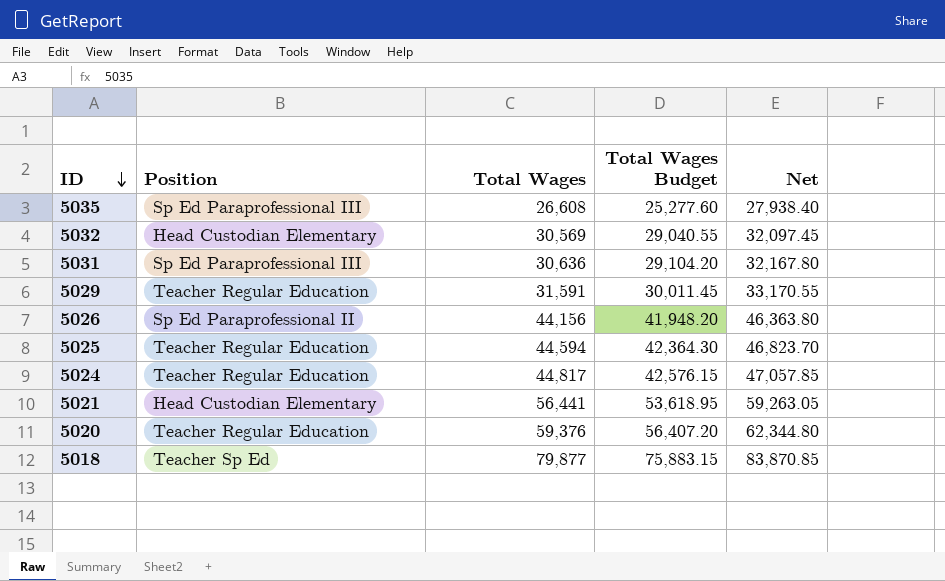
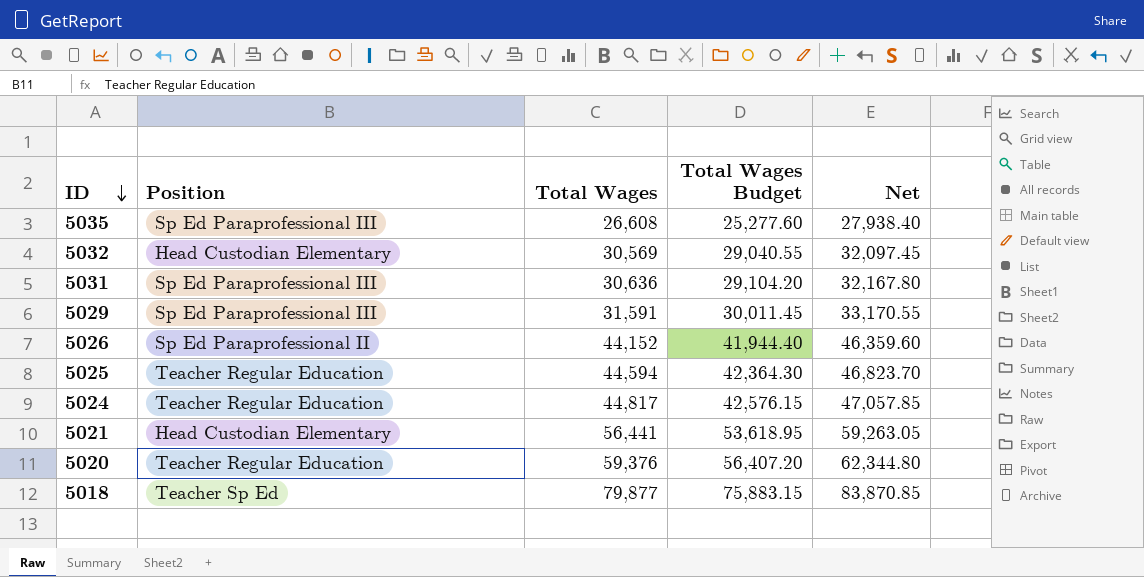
5029 | Position: Teacher Regular Education -> Sp Ed Paraprofessional III
5026 | Total Wages: 44,156 -> 44,152
5026 | Total Wages Budget: 41,948.20 -> 41,944.40
5026 | Net: 46,363.80 -> 46,359.60

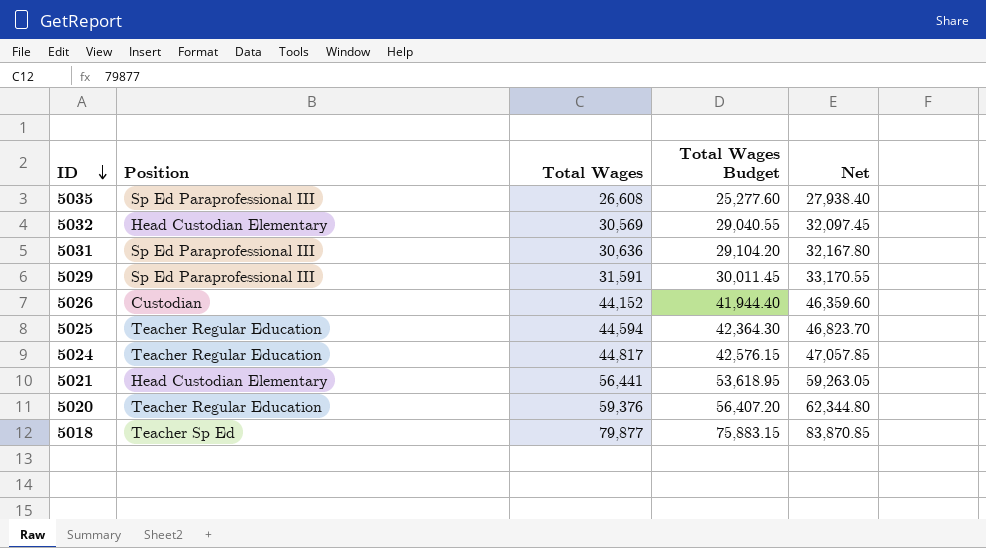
5026 | Position: Sp Ed Paraprofessional II -> Custodian

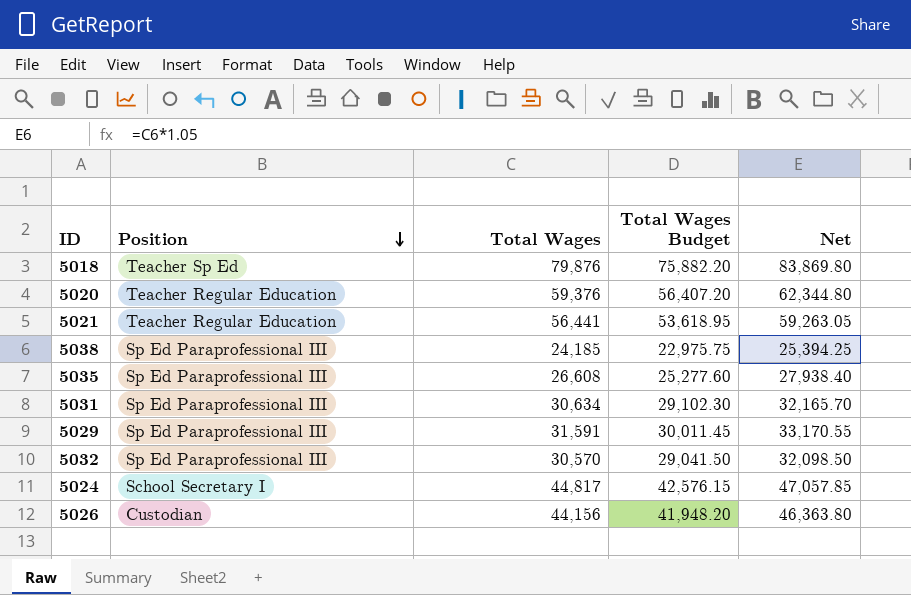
row order: ID descending -> Position descending
row 5025: Teacher Regular Education | 44,594 | 42,364.30 | 46,823.70 -> none
5018 | Total Wages: 79,877 -> 79,876
5018 | Total Wages Budget: 75,883.15 -> 75,882.20
5018 | Net: 83,870.85 -> 83,869.80
5021 | Position: Head Custodian Elementary -> Teacher Regular Education
row 5038: none -> Sp Ed Paraprofessional III | 24,185 | 22,975.75 | 25,394.25
5031 | Total Wages: 30,636 -> 30,634
5031 | Total Wages Budget: 29,104.20 -> 29,102.30
5031 | Net: 32,167.80 -> 32,165.70
5032 | Position: Head Custodian Elementary -> Sp Ed Paraprofessional III
5032 | Total Wages: 30,569 -> 30,570
5032 | Total Wages Budget: 29,040.55 -> 29,041.50
5032 | Net: 32,097.45 -> 32,098.50
5024 | Position: Teacher Regular Education -> School Secretary I
5026 | Total Wages: 44,152 -> 44,156
5026 | Total Wages Budget: 41,944.40 -> 41,948.20
5026 | Net: 46,359.60 -> 46,363.80

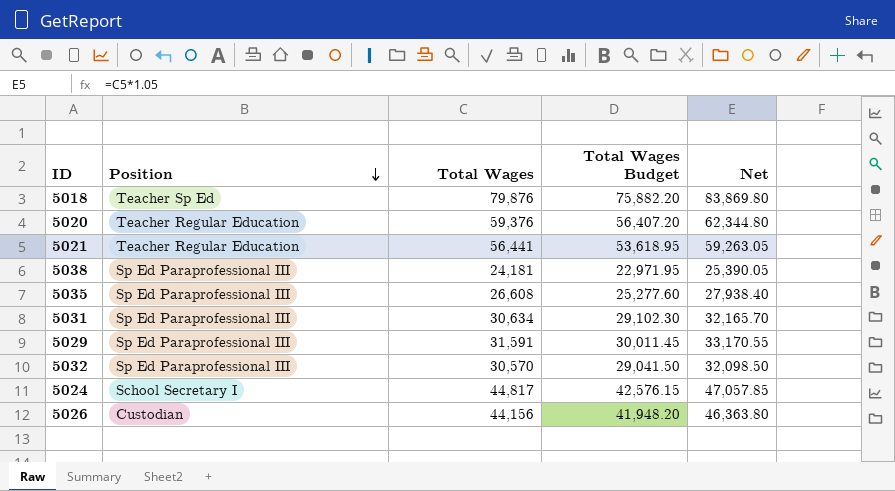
5038 | Total Wages: 24,185 -> 24,181
5038 | Total Wages Budget: 22,975.75 -> 22,971.95
5038 | Net: 25,394.25 -> 25,390.05

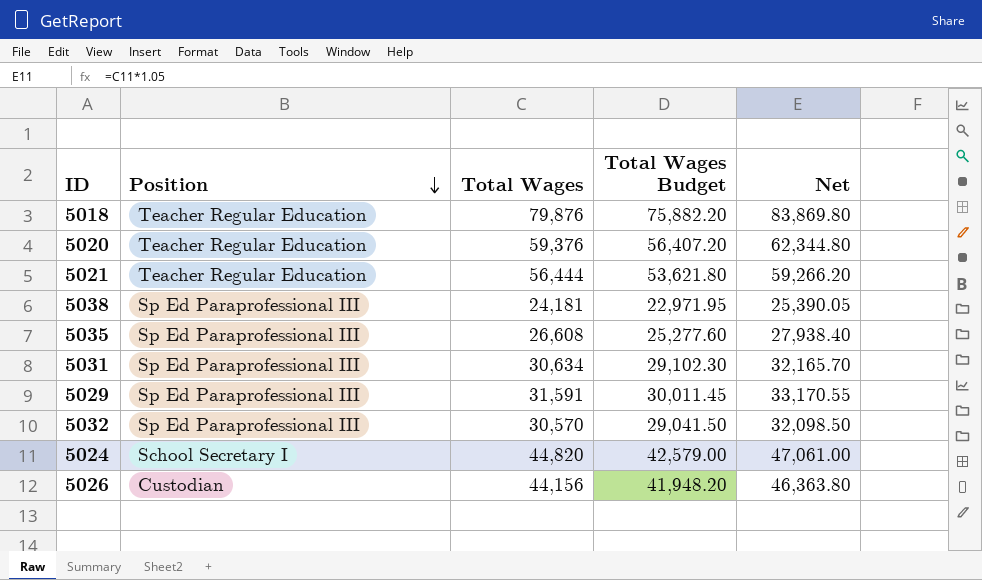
5018 | Position: Teacher Sp Ed -> Teacher Regular Education
5021 | Total Wages: 56,441 -> 56,444
5021 | Total Wages Budget: 53,618.95 -> 53,621.80
5021 | Net: 59,263.05 -> 59,266.20
5024 | Total Wages: 44,817 -> 44,820
5024 | Total Wages Budget: 42,576.15 -> 42,579.00
5024 | Net: 47,057.85 -> 47,061.00

